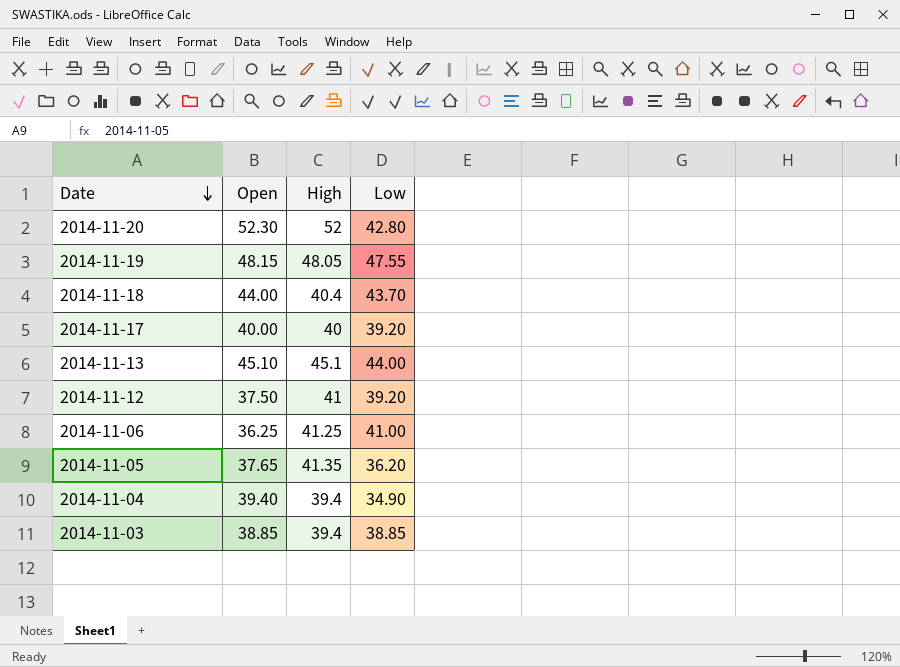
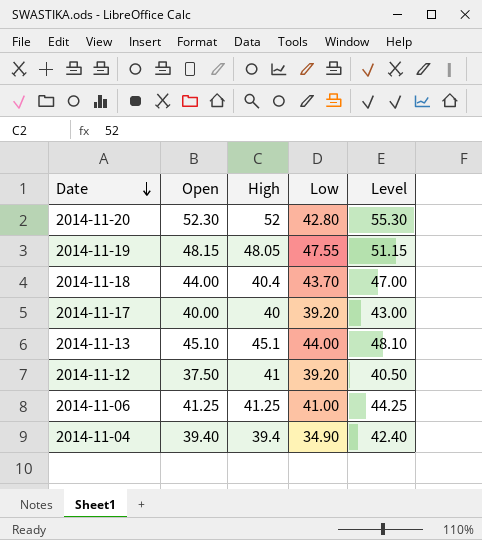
column Level | formula: none -> [Open] + 3
row 2014-11-05: 37.65 | 41.35 | 36.20 -> none
row 2014-11-03: 38.85 | 39.4 | 38.85 -> none
2014-11-06 | Open: 36.25 -> 41.25

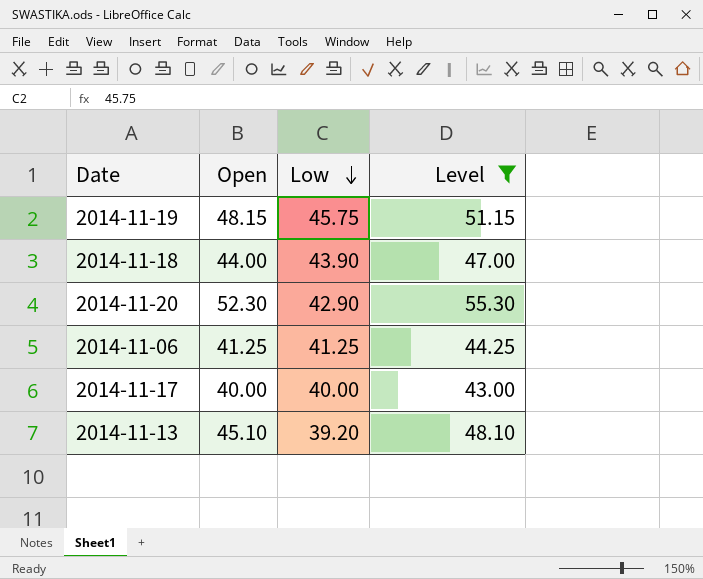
filter: none -> Level >= 43.00
row order: Date descending -> Low descending
column High | position: 3 -> none
2014-11-19 | Low: 47.55 -> 45.75
2014-11-18 | Low: 43.70 -> 43.90
2014-11-20 | Low: 42.80 -> 42.90
2014-11-06 | Low: 41.00 -> 41.25
2014-11-17 | Low: 39.20 -> 40.00
2014-11-13 | Low: 44.00 -> 39.20

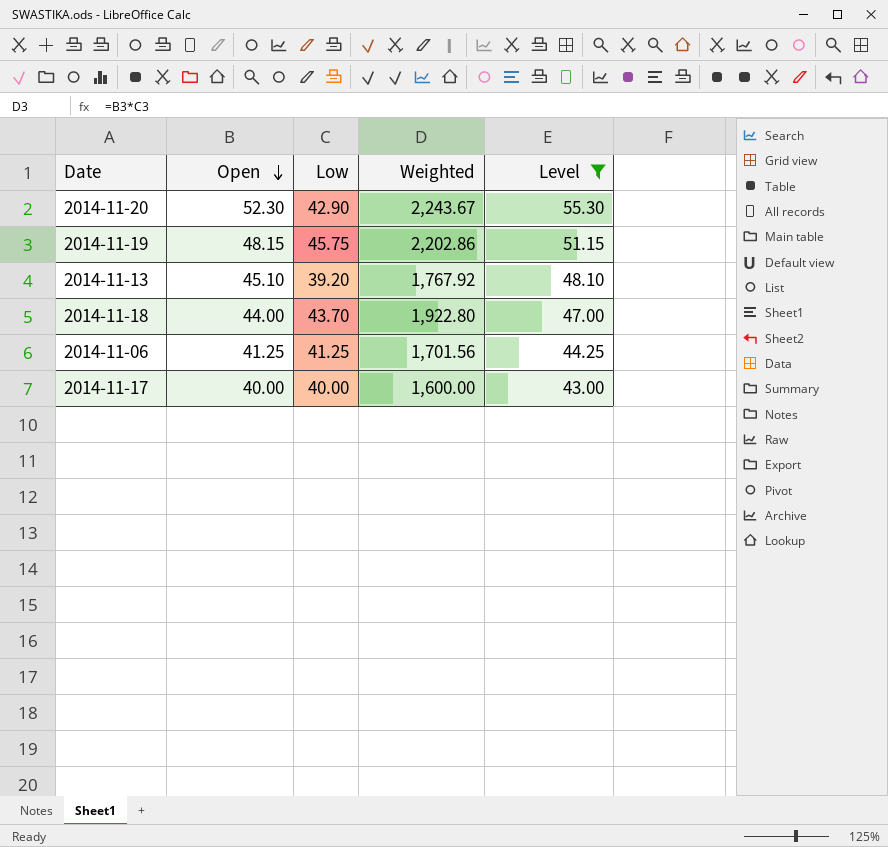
row order: Low descending -> Open descending
column Weighted | formula: none -> [Open] * [Low]
2014-11-18 | Low: 43.90 -> 43.70

